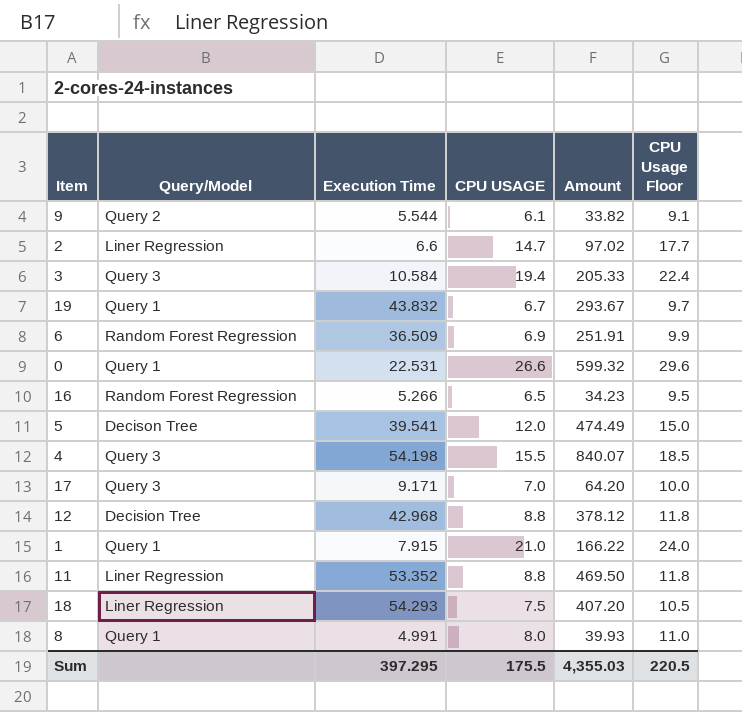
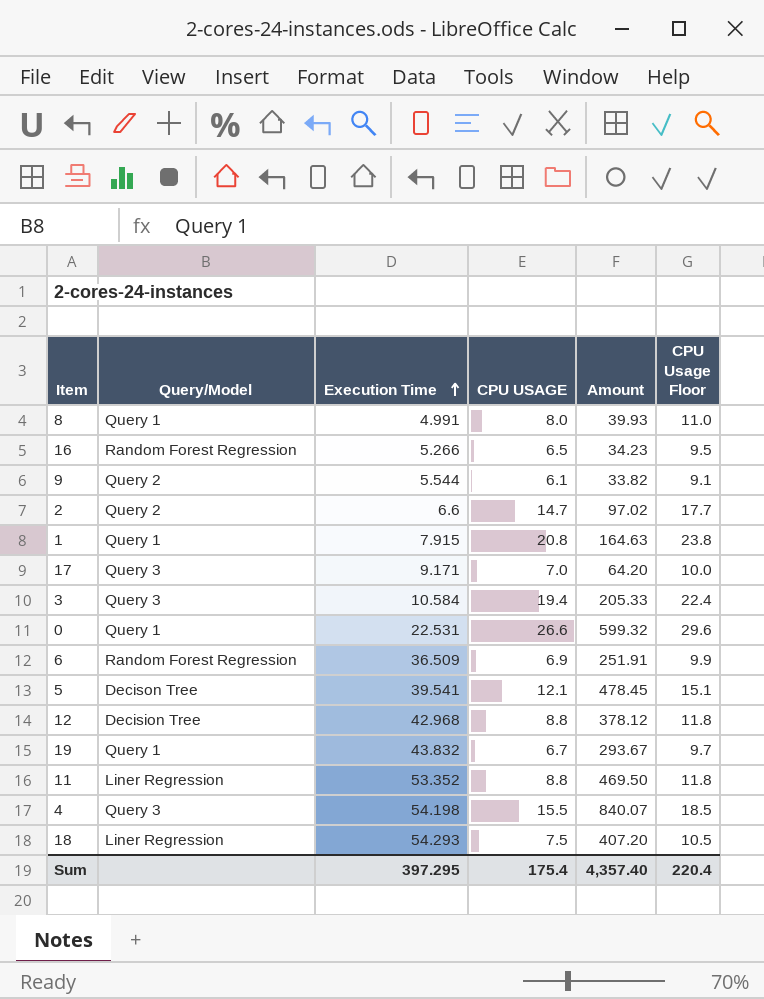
row order: none -> Execution Time ascending
2 | Query/Model: Liner Regression -> Query 2
1 | CPU USAGE: 21.0 -> 20.8
1 | Amount: 166.22 -> 164.63
1 | CPU Usage Floor: 24.0 -> 23.8
5 | CPU USAGE: 12.0 -> 12.1
5 | Amount: 474.49 -> 478.45
5 | CPU Usage Floor: 15.0 -> 15.1
Sum | CPU USAGE: 175.5 -> 175.4
Sum | Amount: 4,355.03 -> 4,357.40
Sum | CPU Usage Floor: 220.5 -> 220.4

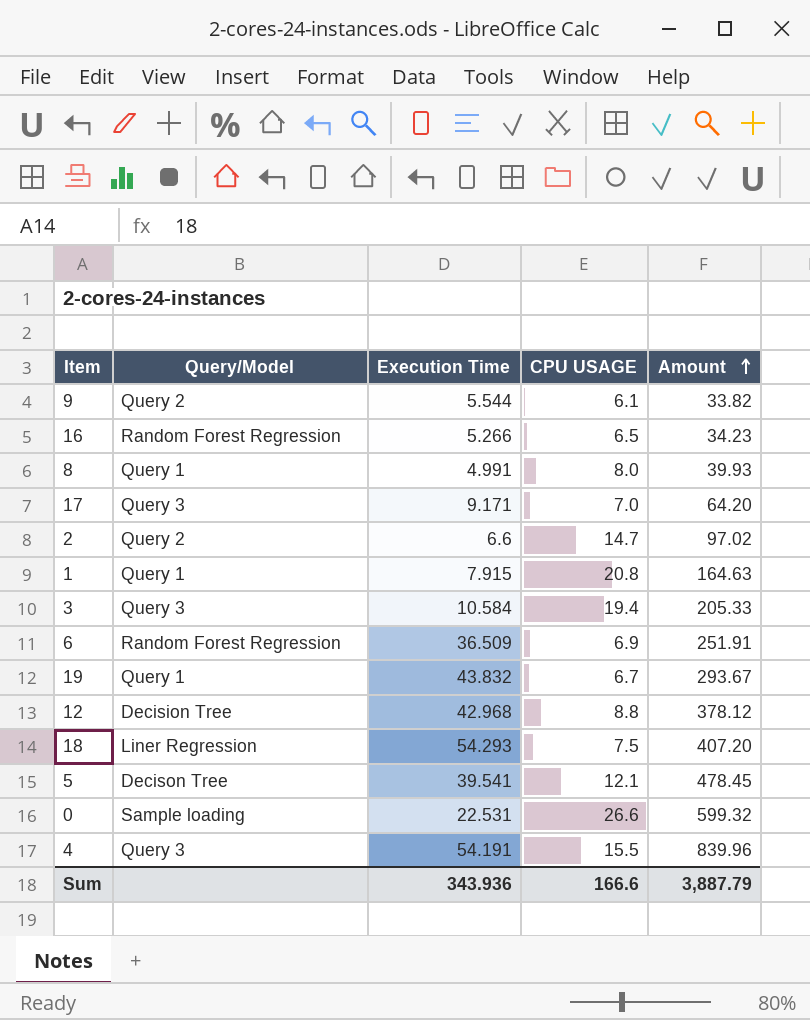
row order: Execution Time ascending -> Amount ascending
column CPU Usage Floor | formula: [CPU USAGE] + 3 -> none
row 11: Liner Regression | 53.352 | 8.8 | 469.50 | 11.8 -> none
0 | Query/Model: Query 1 -> Sample loading
4 | Execution Time: 54.198 -> 54.191
4 | Amount: 840.07 -> 839.96
Sum | Execution Time: 397.295 -> 343.936
Sum | CPU USAGE: 175.4 -> 166.6
Sum | Amount: 4,357.40 -> 3,887.79

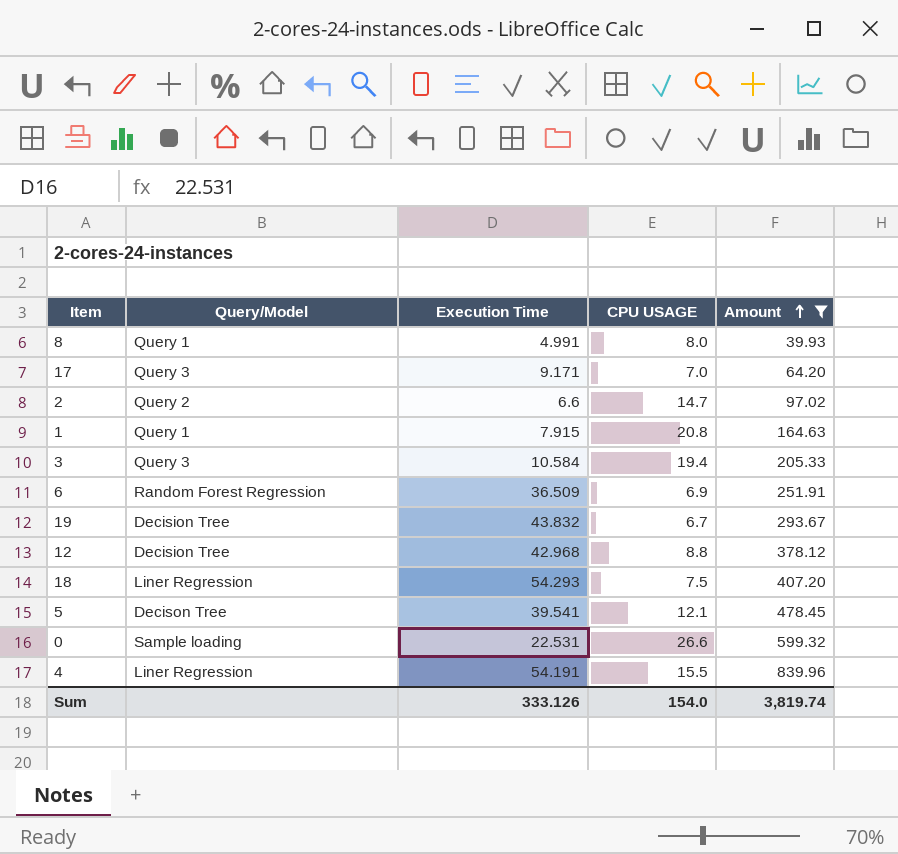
filter: none -> Amount >= 39.93
19 | Query/Model: Query 1 -> Decision Tree
4 | Query/Model: Query 3 -> Liner Regression
Sum | Execution Time: 343.936 -> 333.126
Sum | CPU USAGE: 166.6 -> 154.0
Sum | Amount: 3,887.79 -> 3,819.74

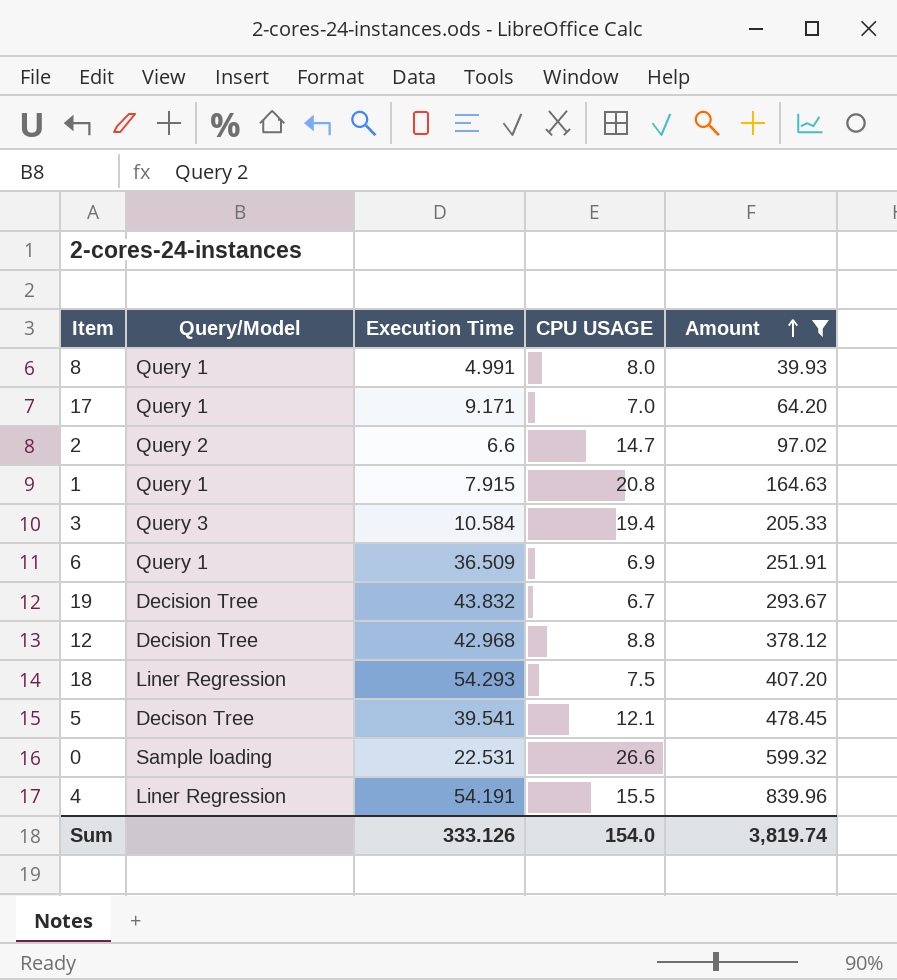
17 | Query/Model: Query 3 -> Query 1
6 | Query/Model: Random Forest Regression -> Query 1

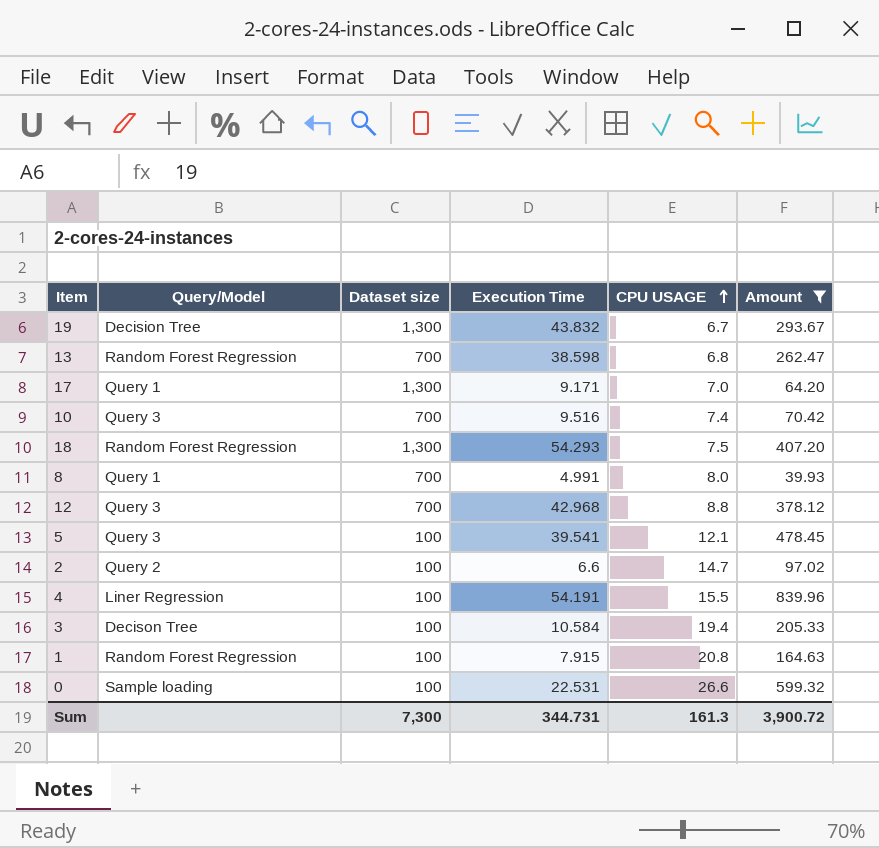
row order: Amount ascending -> CPU USAGE ascending
column Dataset size | position: none -> 3
row 6: Query 1 | 36.509 | 6.9 | 251.91 -> none
row 13: none -> Random Forest Regression | 700 | 38.598 | 6.8 | 262.47
row 10: none -> Query 3 | 700 | 9.516 | 7.4 | 70.42
18 | Query/Model: Liner Regression -> Random Forest Regression
12 | Query/Model: Decision Tree -> Query 3
5 | Query/Model: Decison Tree -> Query 3
3 | Query/Model: Query 3 -> Decison Tree
1 | Query/Model: Query 1 -> Random Forest Regression
Sum | Execution Time: 333.126 -> 344.731
Sum | CPU USAGE: 154.0 -> 161.3
Sum | Amount: 3,819.74 -> 3,900.72

